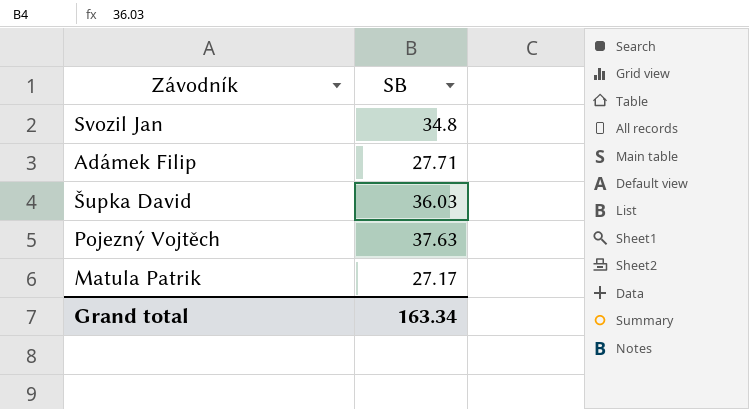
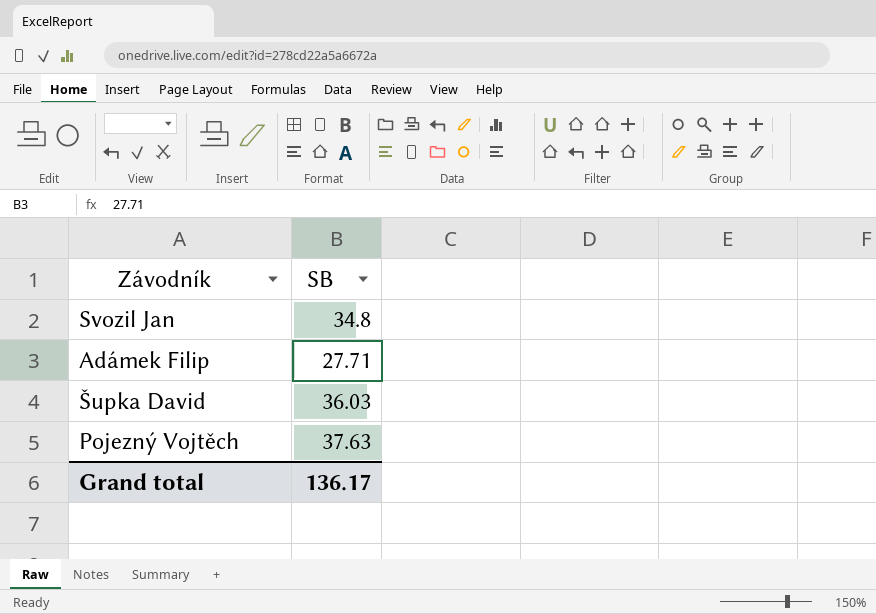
row Matula Patrik: 27.17 -> none
Grand total | SB: 163.34 -> 136.17

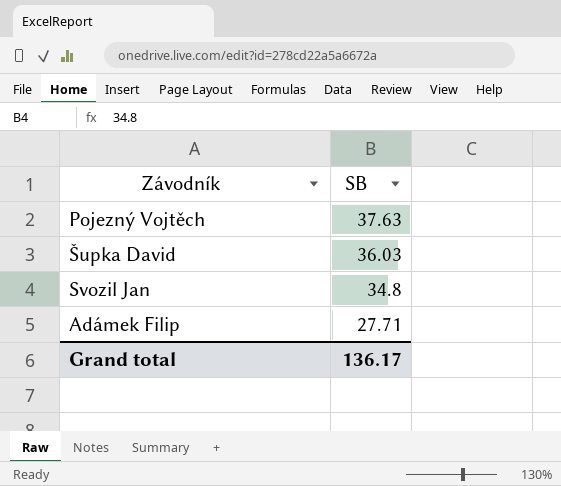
row order: none -> SB descending

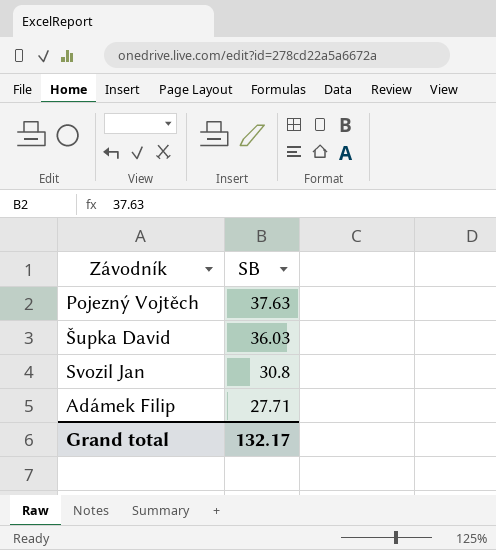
Svozil Jan | SB: 34.8 -> 30.8
Grand total | SB: 136.17 -> 132.17

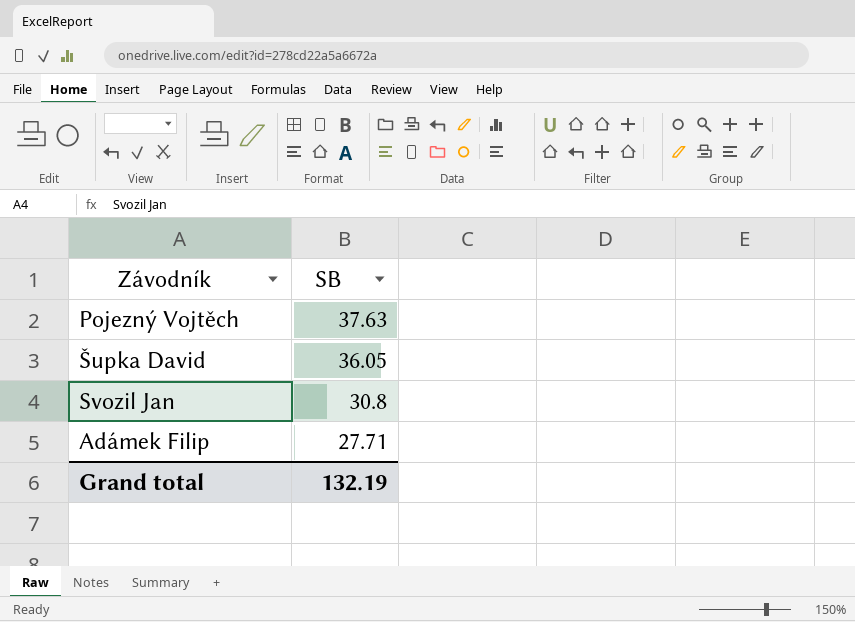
Šupka David | SB: 36.03 -> 36.05
Grand total | SB: 132.17 -> 132.19

